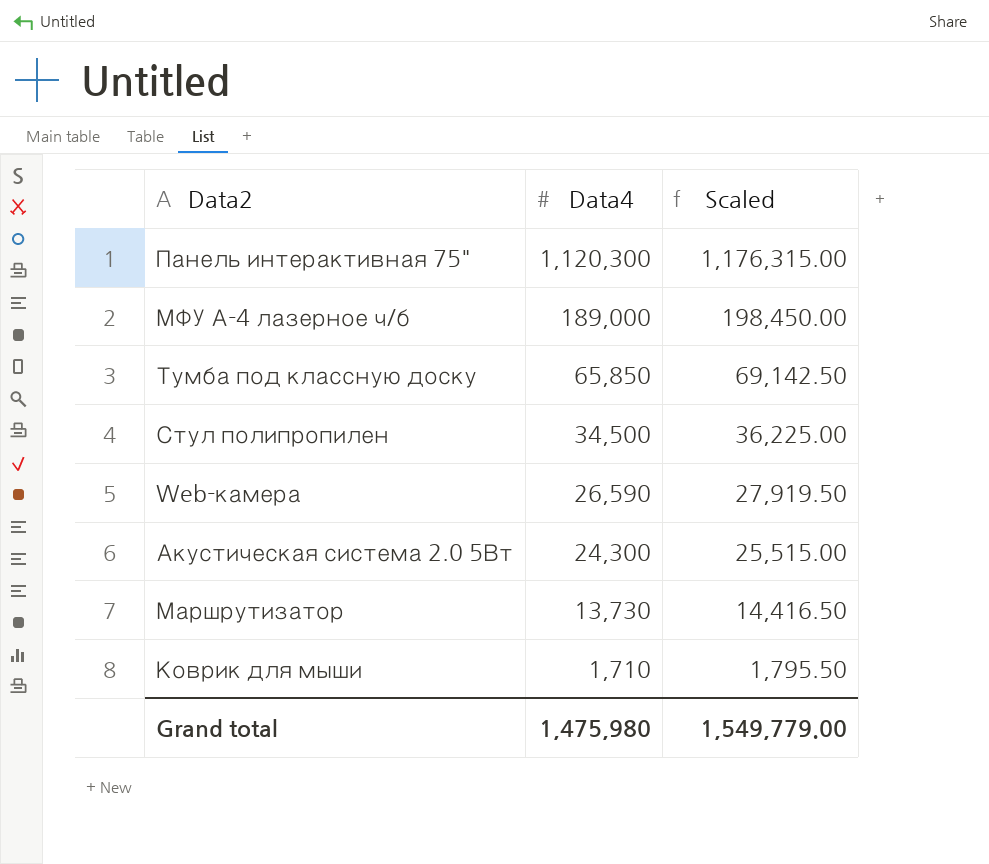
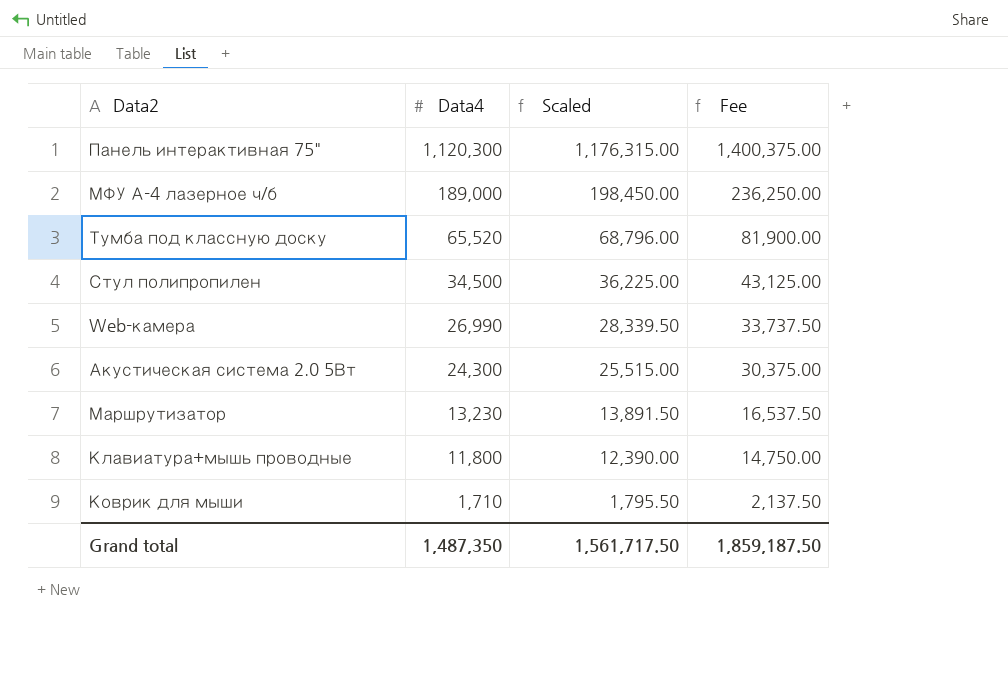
column Fee | formula: none -> [Data4] * 1.25
Тумба под классную доску | Data4: 65,850 -> 65,520
Тумба под классную доску | Scaled: 69,142.50 -> 68,796.00
Web-камера | Data4: 26,590 -> 26,990
Web-камера | Scaled: 27,919.50 -> 28,339.50
Маршрутизатор | Data4: 13,730 -> 13,230
Маршрутизатор | Scaled: 14,416.50 -> 13,891.50
row Клавиатура+мышь проводные: none -> 11,800 | 12,390.00 | 14,750.00
Grand total | Data4: 1,475,980 -> 1,487,350
Grand total | Scaled: 1,549,779.00 -> 1,561,717.50

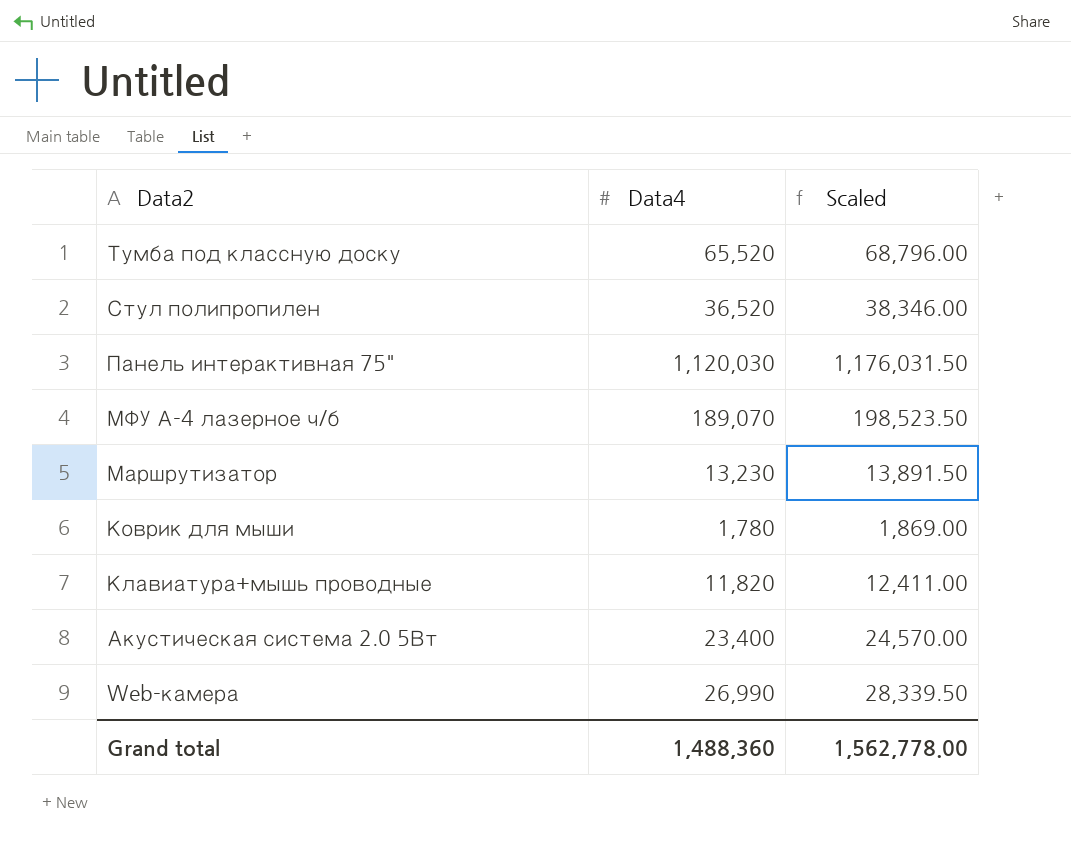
row order: Data4 descending -> Data2 descending
column Fee | formula: [Data4] * 1.25 -> none
Стул полипропилен | Data4: 34,500 -> 36,520
Стул полипропилен | Scaled: 36,225.00 -> 38,346.00
Панель интерактивная 75" | Data4: 1,120,300 -> 1,120,030
Панель интерактивная 75" | Scaled: 1,176,315.00 -> 1,176,031.50
МФУ А-4 лазерное ч/б | Data4: 189,000 -> 189,070
МФУ А-4 лазерное ч/б | Scaled: 198,450.00 -> 198,523.50
Коврик для мыши | Data4: 1,710 -> 1,780
Коврик для мыши | Scaled: 1,795.50 -> 1,869.00
Клавиатура+мышь проводные | Data4: 11,800 -> 11,820
Клавиатура+мышь проводные | Scaled: 12,390.00 -> 12,411.00
Акустическая система 2.0 5Вт | Data4: 24,300 -> 23,400
Акустическая система 2.0 5Вт | Scaled: 25,515.00 -> 24,570.00
Grand total | Data4: 1,487,350 -> 1,488,360
Grand total | Scaled: 1,561,717.50 -> 1,562,778.00

